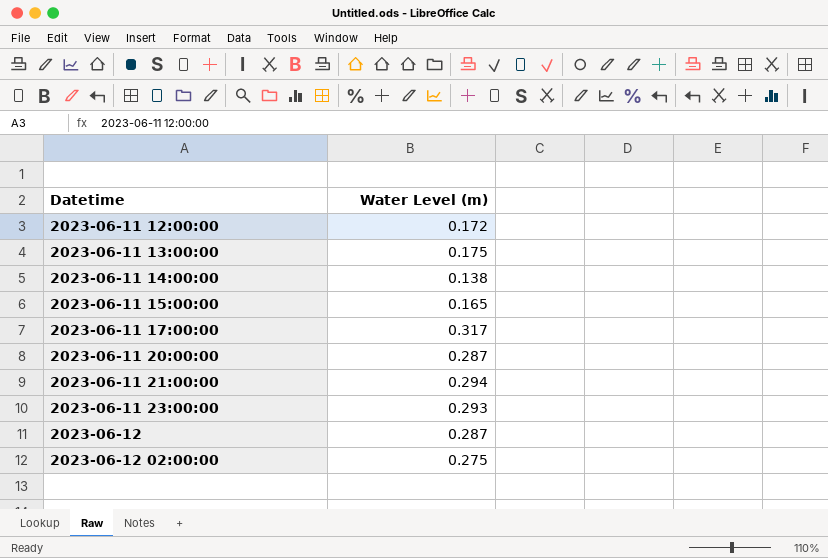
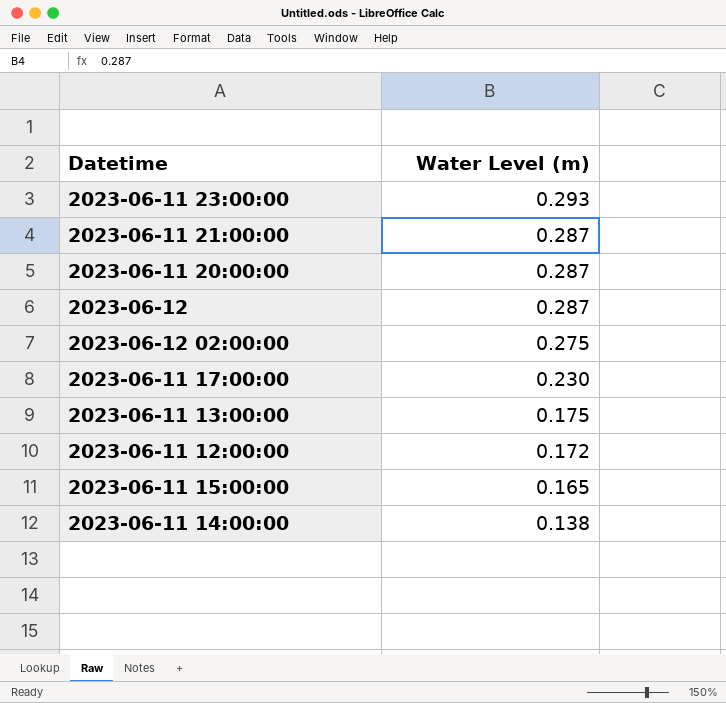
row order: Datetime ascending -> Water Level (m) descending
2023-06-11 21:00:00 | Water Level (m): 0.294 -> 0.287
2023-06-11 17:00:00 | Water Level (m): 0.317 -> 0.230

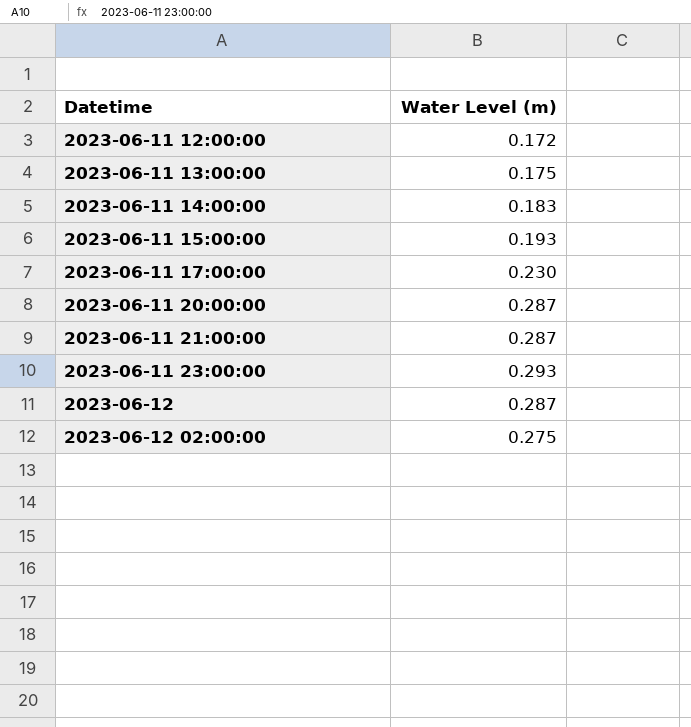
row order: Water Level (m) descending -> Datetime ascending
2023-06-11 14:00:00 | Water Level (m): 0.138 -> 0.183
2023-06-11 15:00:00 | Water Level (m): 0.165 -> 0.193

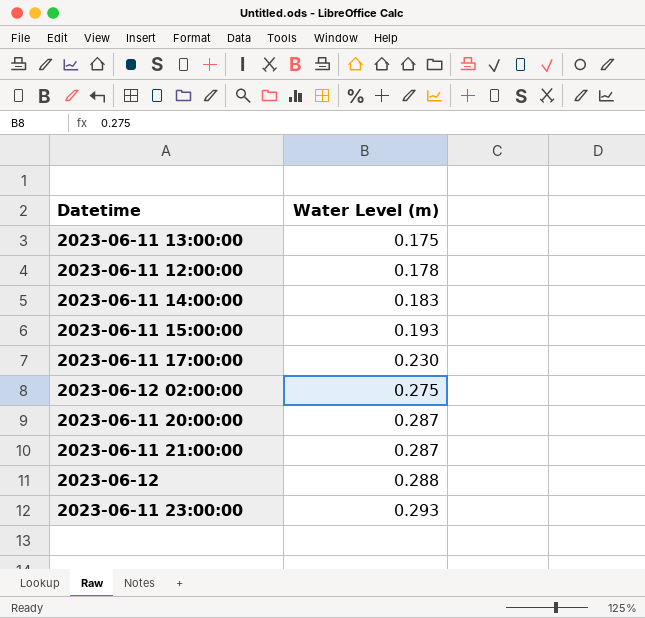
row order: Datetime ascending -> Water Level (m) ascending
2023-06-11 12:00:00 | Water Level (m): 0.172 -> 0.178
2023-06-12 | Water Level (m): 0.287 -> 0.288

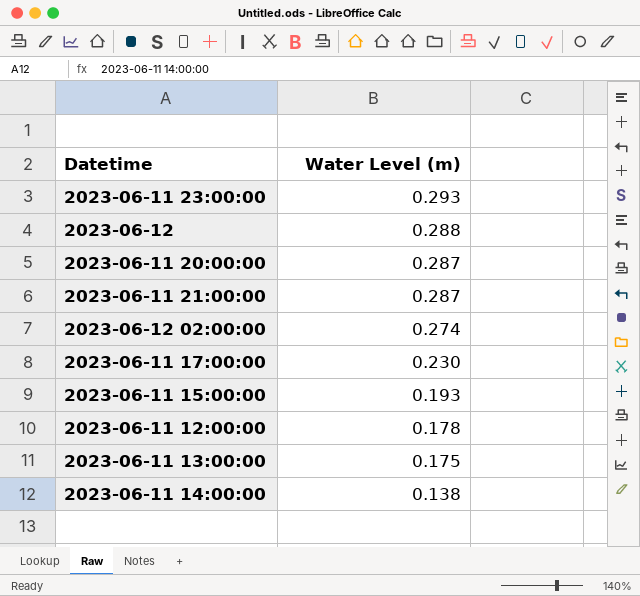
row order: Water Level (m) ascending -> Water Level (m) descending
2023-06-12 02:00:00 | Water Level (m): 0.275 -> 0.274
2023-06-11 14:00:00 | Water Level (m): 0.183 -> 0.138

